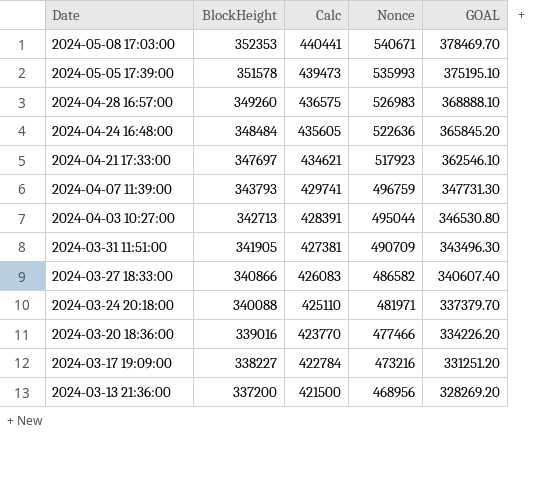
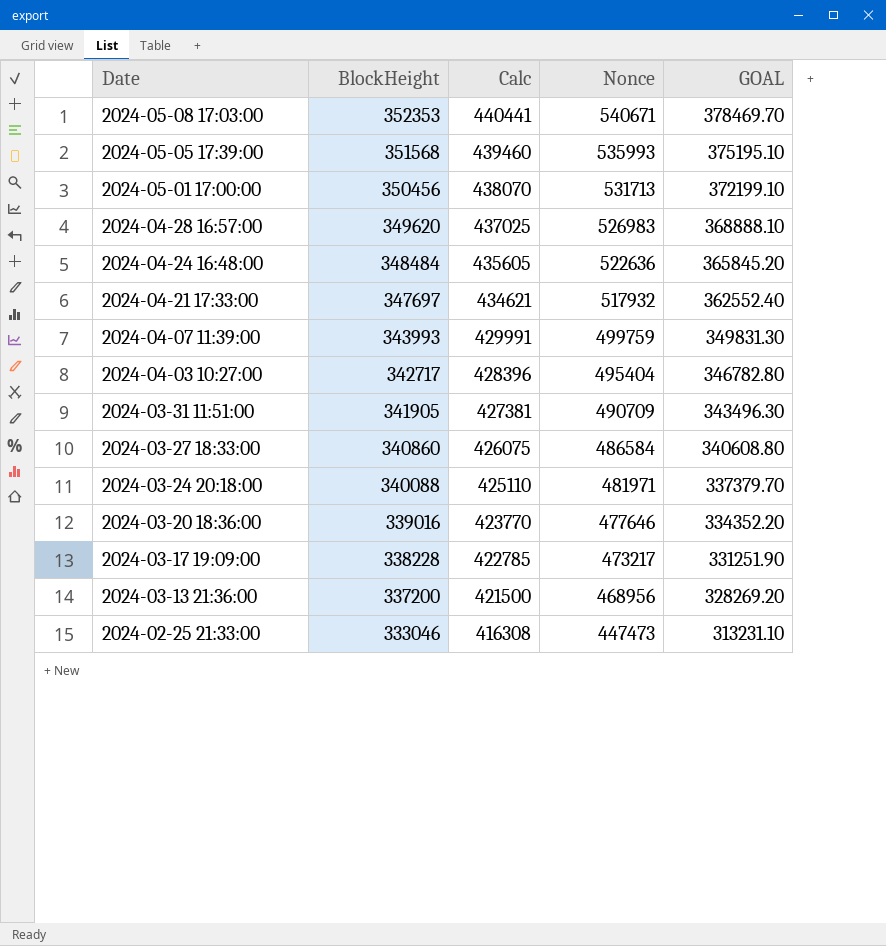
2024-05-05 17:39:00 | BlockHeight: 351578 -> 351568
2024-05-05 17:39:00 | Calc: 439473 -> 439460
row 2024-05-01 17:00:00: none -> 350456 | 438070 | 531713 | 372199.10
2024-04-28 16:57:00 | BlockHeight: 349260 -> 349620
2024-04-28 16:57:00 | Calc: 436575 -> 437025
2024-04-21 17:33:00 | Nonce: 517923 -> 517932
2024-04-21 17:33:00 | GOAL: 362546.10 -> 362552.40
2024-04-07 11:39:00 | BlockHeight: 343793 -> 343993
2024-04-07 11:39:00 | Calc: 429741 -> 429991
2024-04-07 11:39:00 | Nonce: 496759 -> 499759
2024-04-07 11:39:00 | GOAL: 347731.30 -> 349831.30
2024-04-03 10:27:00 | BlockHeight: 342713 -> 342717
2024-04-03 10:27:00 | Calc: 428391 -> 428396
2024-04-03 10:27:00 | Nonce: 495044 -> 495404
2024-04-03 10:27:00 | GOAL: 346530.80 -> 346782.80
2024-03-27 18:33:00 | BlockHeight: 340866 -> 340860
2024-03-27 18:33:00 | Calc: 426083 -> 426075
2024-03-27 18:33:00 | Nonce: 486582 -> 486584
2024-03-27 18:33:00 | GOAL: 340607.40 -> 340608.80
2024-03-20 18:36:00 | Nonce: 477466 -> 477646
2024-03-20 18:36:00 | GOAL: 334226.20 -> 334352.20
2024-03-17 19:09:00 | BlockHeight: 338227 -> 338228
2024-03-17 19:09:00 | Calc: 422784 -> 422785
2024-03-17 19:09:00 | Nonce: 473216 -> 473217
2024-03-17 19:09:00 | GOAL: 331251.20 -> 331251.90
row 2024-02-25 21:33:00: none -> 333046 | 416308 | 447473 | 313231.10

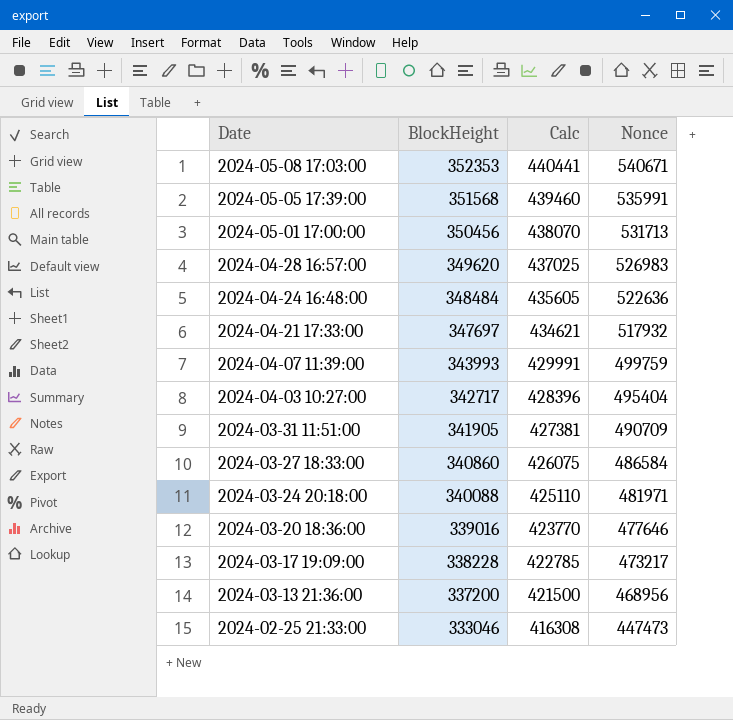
column GOAL | formula: [Nonce] * 0.7 -> none
2024-05-05 17:39:00 | Nonce: 535993 -> 535991

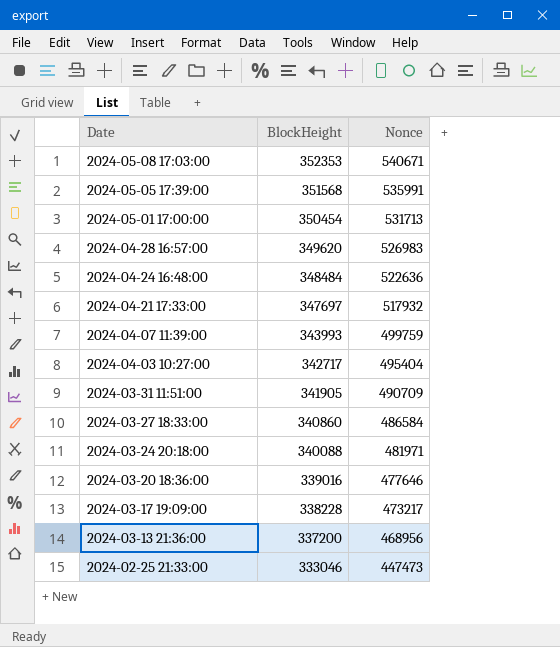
column Calc | formula: [BlockHeight] * 1.25 -> none
2024-05-01 17:00:00 | BlockHeight: 350456 -> 350454

